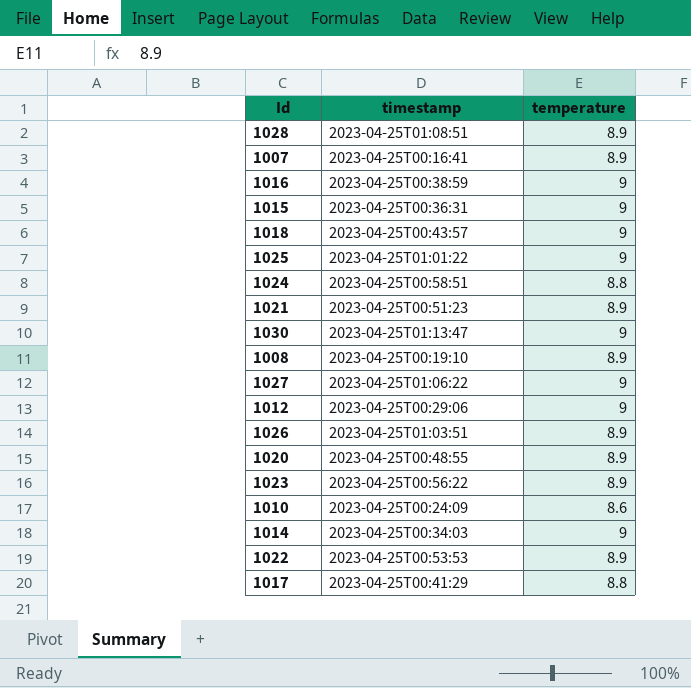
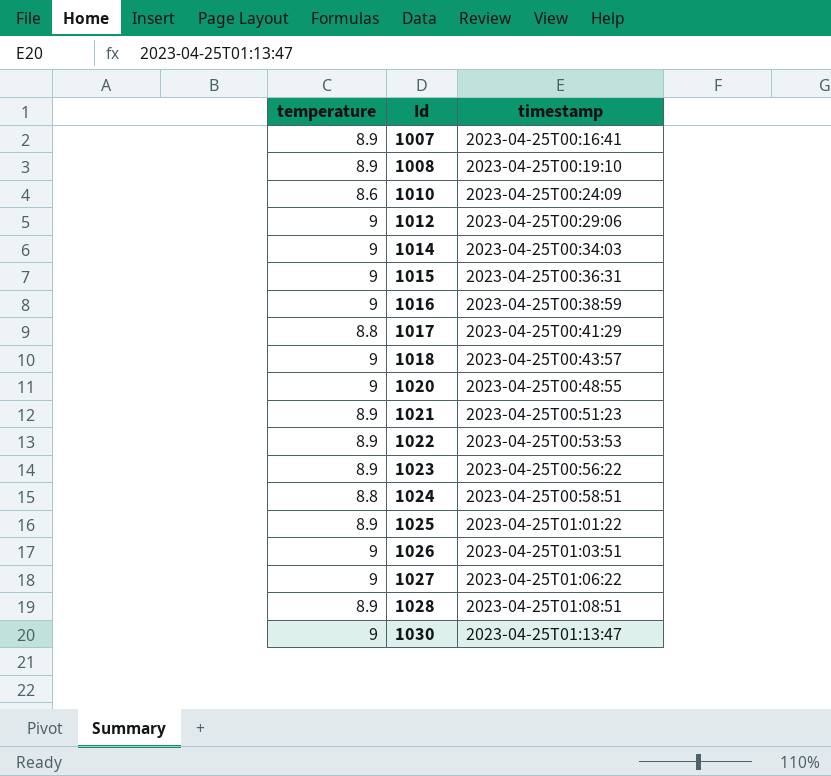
row order: none -> Id ascending
column temperature | position: 3 -> 1
1020 | temperature: 8.9 -> 9
1025 | temperature: 9 -> 8.9
1026 | temperature: 8.9 -> 9

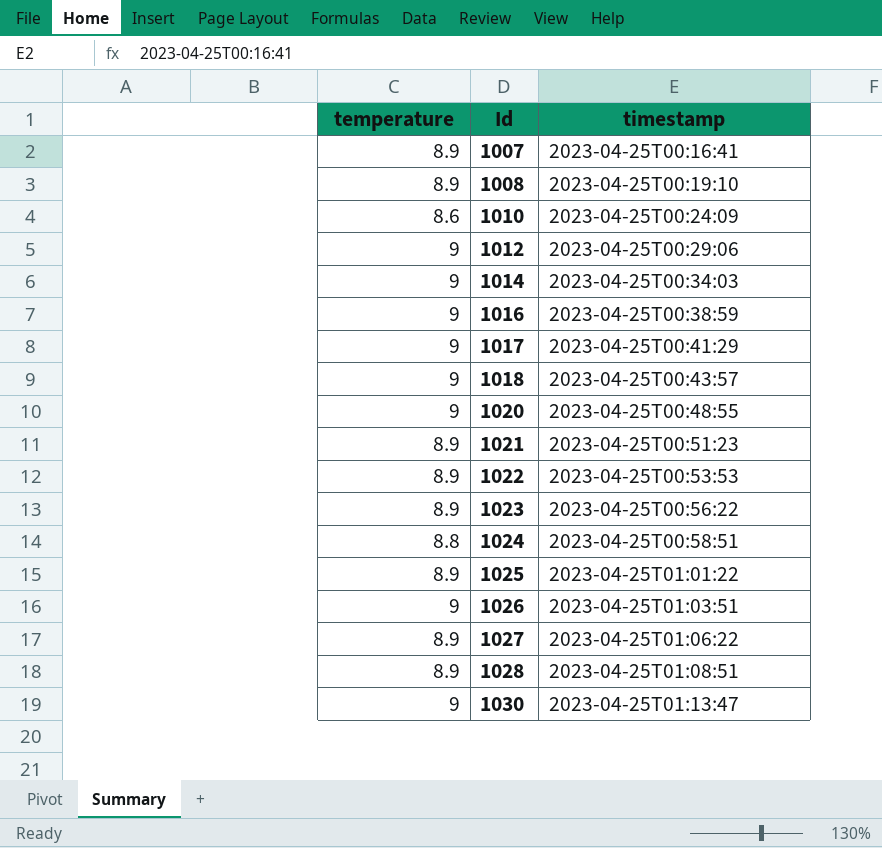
row 1015: 9 | 2023-04-25T00:36:31 -> none
1017 | temperature: 8.8 -> 9
1027 | temperature: 9 -> 8.9

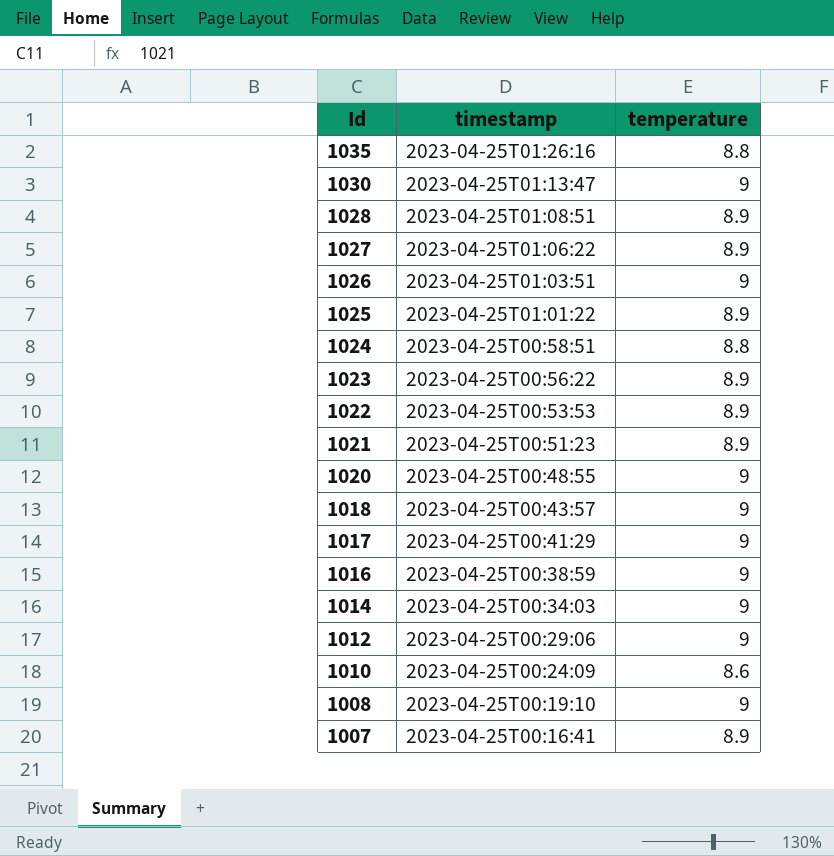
row order: Id ascending -> Id descending
column temperature | position: 1 -> 3
row 1035: none -> 2023-04-25T01:26:16 | 8.8
1008 | temperature: 8.9 -> 9

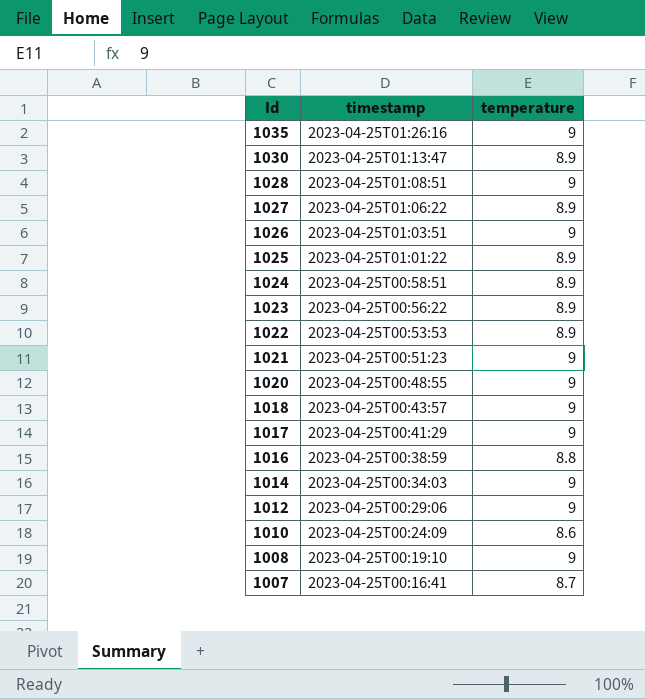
1035 | temperature: 8.8 -> 9
1030 | temperature: 9 -> 8.9
1028 | temperature: 8.9 -> 9
1024 | temperature: 8.8 -> 8.9
1021 | temperature: 8.9 -> 9
1016 | temperature: 9 -> 8.8
1007 | temperature: 8.9 -> 8.7

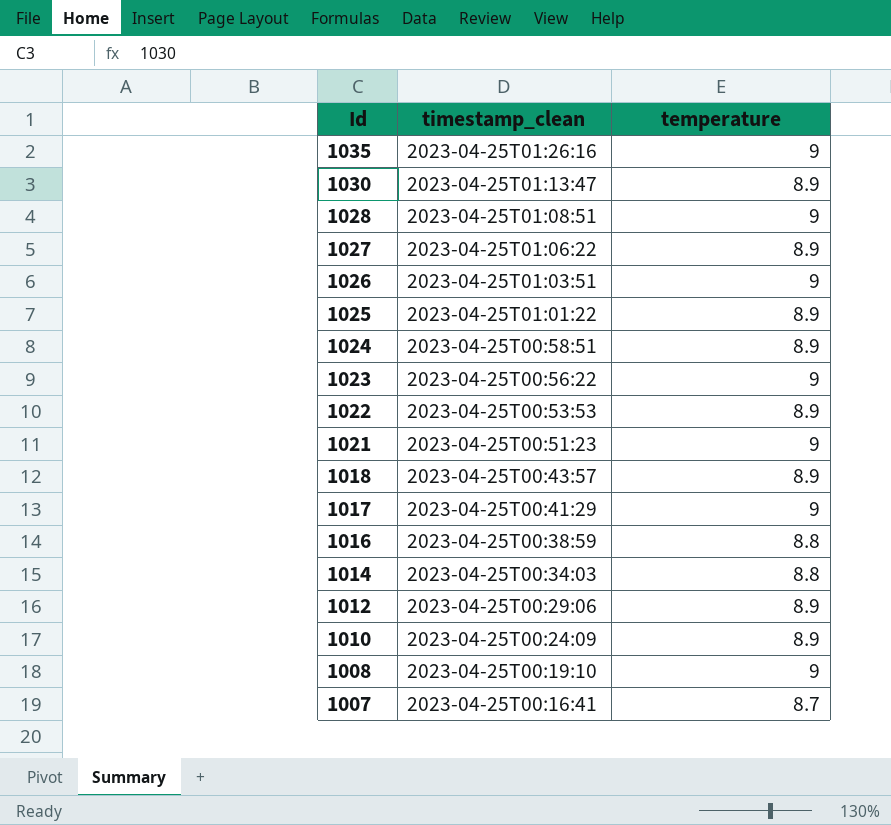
column name: timestamp -> timestamp_clean
row 1020: 2023-04-25T00:48:55 | 9 -> none
1023 | temperature: 8.9 -> 9
1018 | temperature: 9 -> 8.9
1014 | temperature: 9 -> 8.8
1012 | temperature: 9 -> 8.9
1010 | temperature: 8.6 -> 8.9

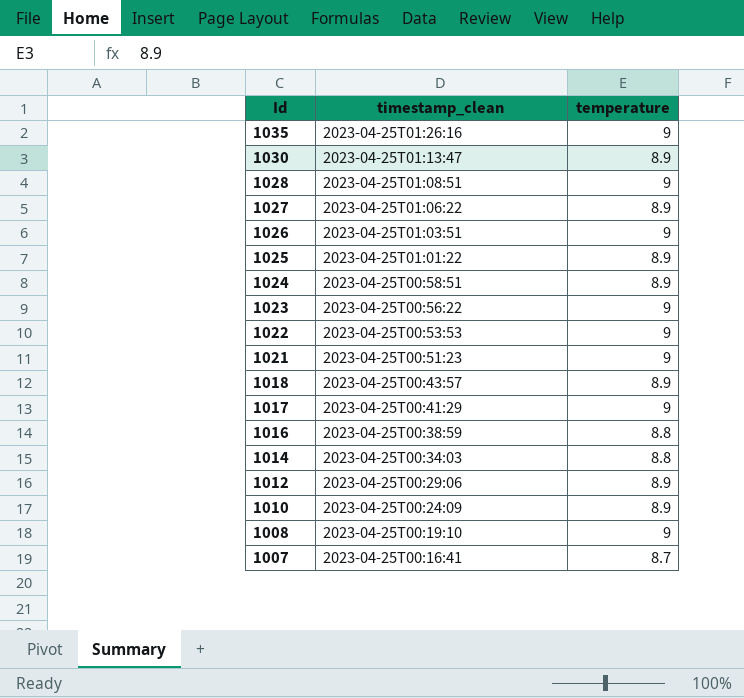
1022 | temperature: 8.9 -> 9

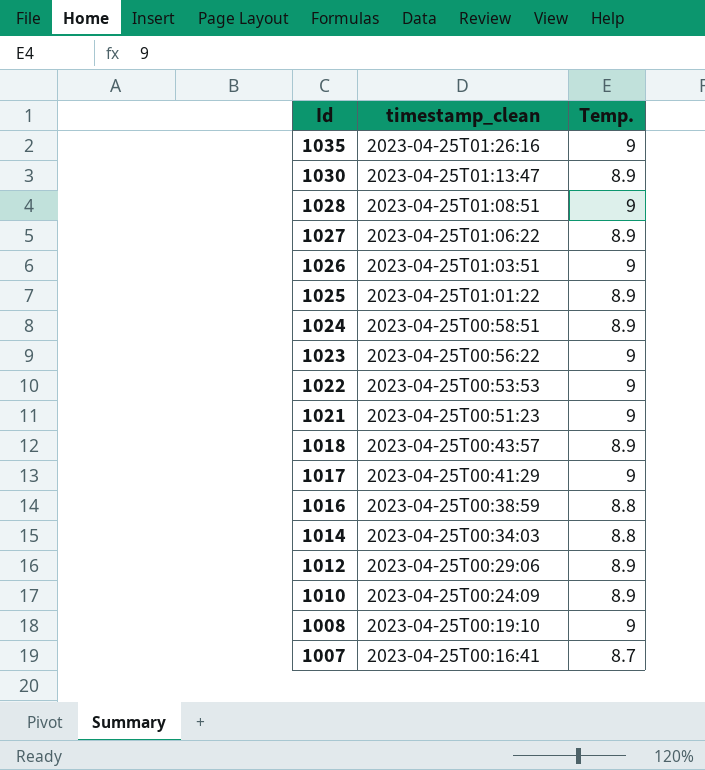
column name: temperature -> Temp.

